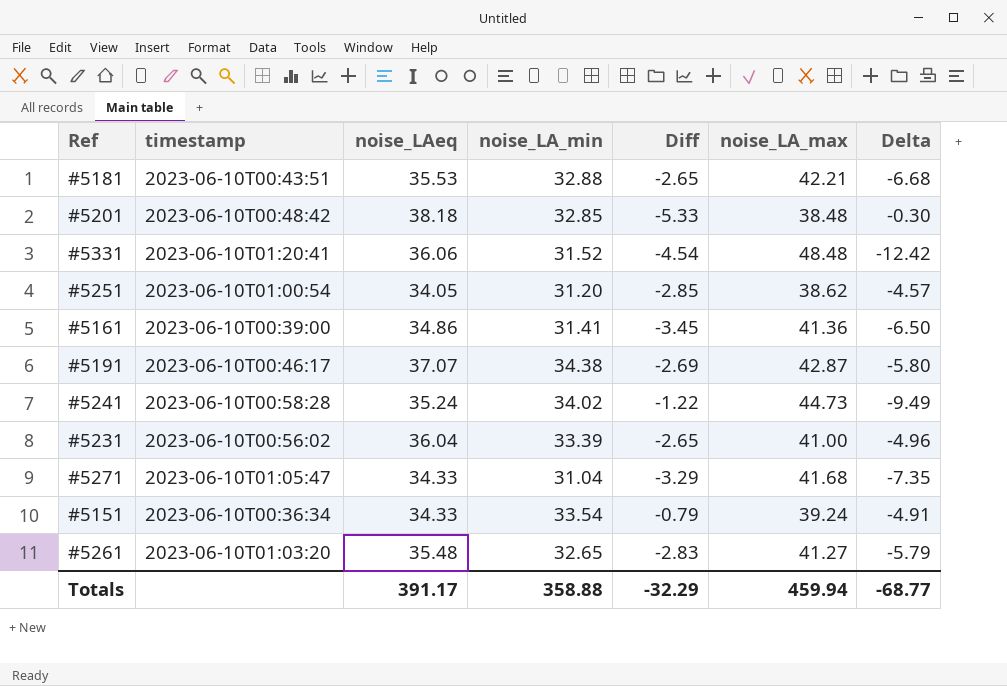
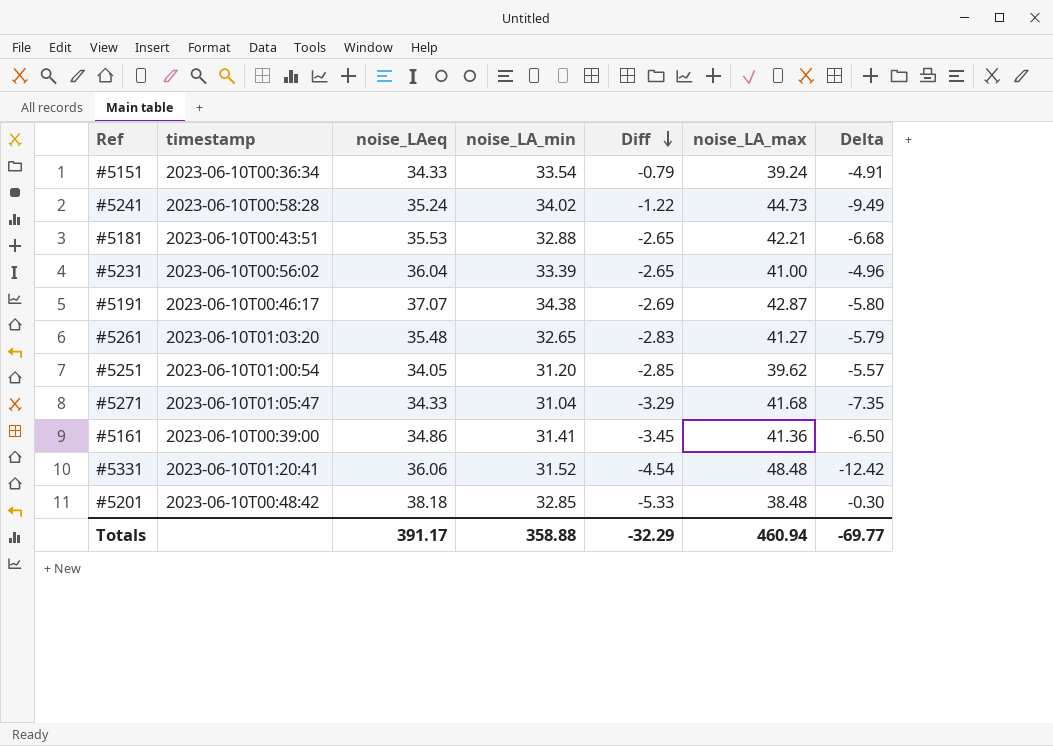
row order: none -> Diff descending
#5251 | noise_LA_max: 38.62 -> 39.62
#5251 | Delta: -4.57 -> -5.57
Totals | noise_LA_max: 459.94 -> 460.94
Totals | Delta: -68.77 -> -69.77

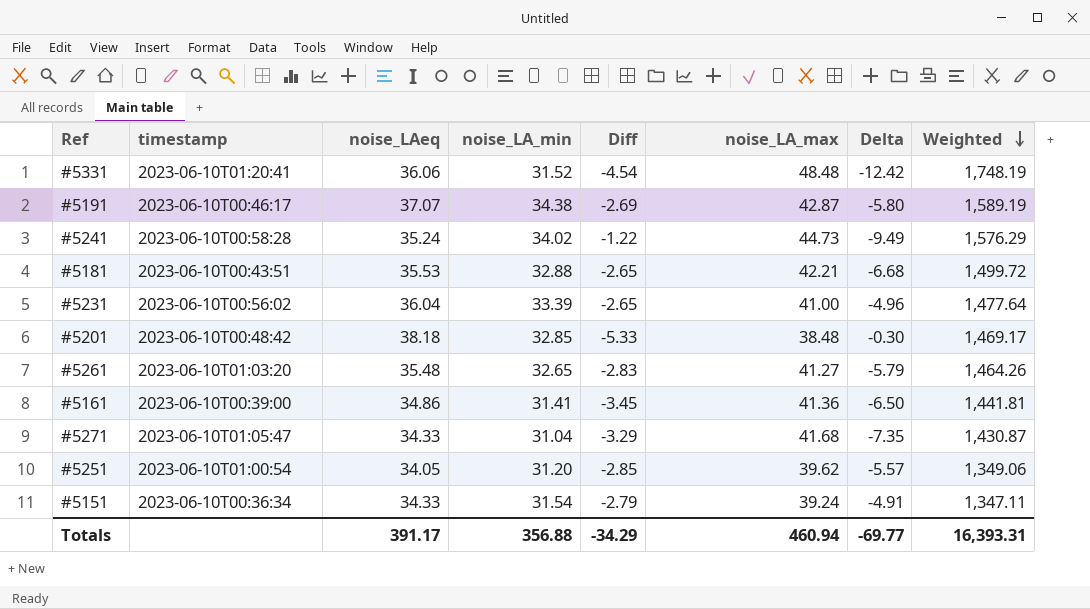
row order: Diff descending -> Weighted descending
column Weighted | formula: none -> [noise_LAeq] * [noise_LA_max]
#5151 | noise_LA_min: 33.54 -> 31.54
#5151 | Diff: -0.79 -> -2.79
Totals | noise_LA_min: 358.88 -> 356.88
Totals | Diff: -32.29 -> -34.29

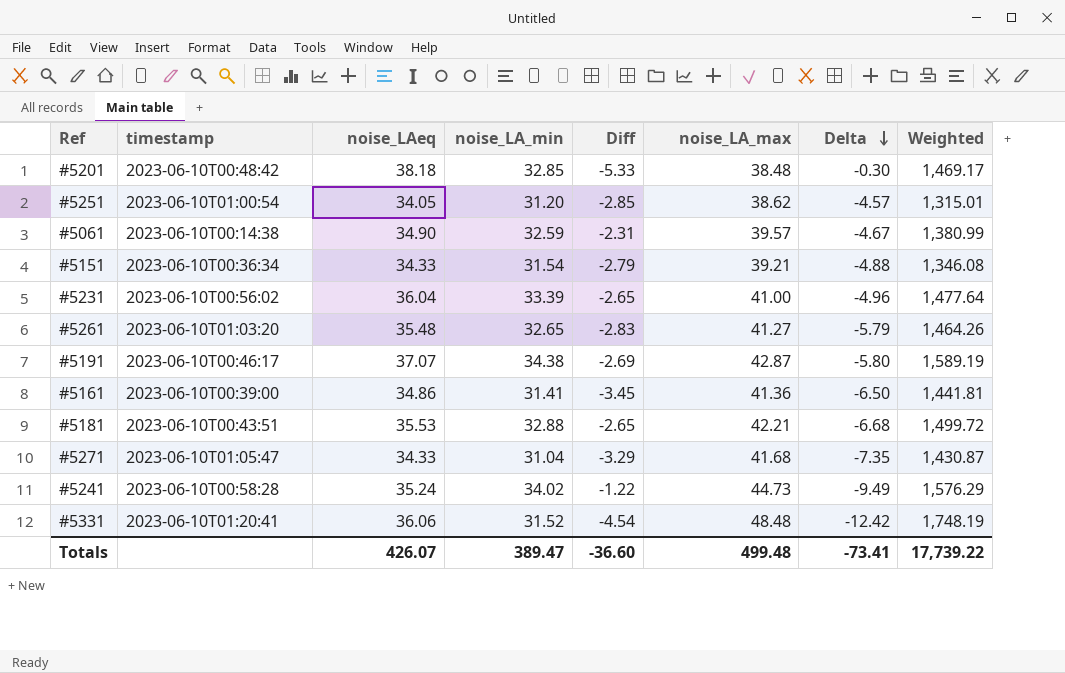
row order: Weighted descending -> Delta descending
#5251 | noise_LA_max: 39.62 -> 38.62
#5251 | Delta: -5.57 -> -4.57
#5251 | Weighted: 1,349.06 -> 1,315.01
row #5061: none -> 2023-06-10T00:14:38 | 34.90 | 32.59 | -2.31 | 39.57 | -4.67 | 1,380.99
#5151 | noise_LA_max: 39.24 -> 39.21
#5151 | Delta: -4.91 -> -4.88
#5151 | Weighted: 1,347.11 -> 1,346.08
Totals | noise_LAeq: 391.17 -> 426.07
Totals | noise_LA_min: 356.88 -> 389.47
Totals | Diff: -34.29 -> -36.60
Totals | noise_LA_max: 460.94 -> 499.48
Totals | Delta: -69.77 -> -73.41
Totals | Weighted: 16,393.31 -> 17,739.22

